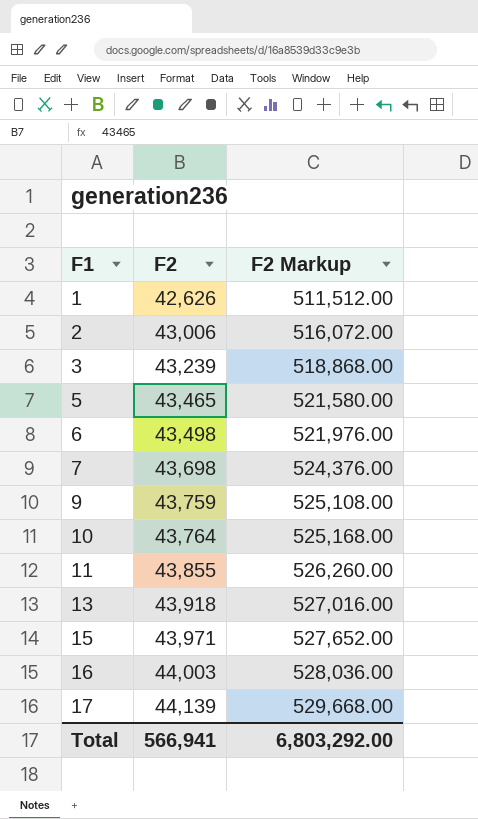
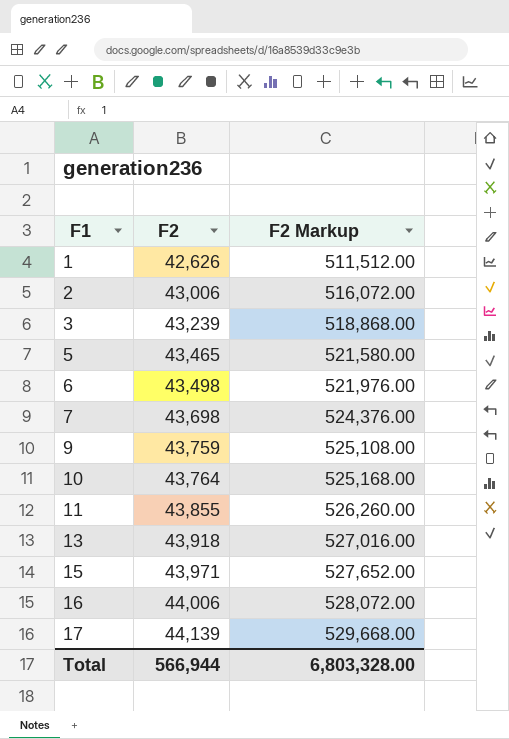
16 | F2: 44,003 -> 44,006
16 | F2 Markup: 528,036.00 -> 528,072.00
Total | F2: 566,941 -> 566,944
Total | F2 Markup: 6,803,292.00 -> 6,803,328.00

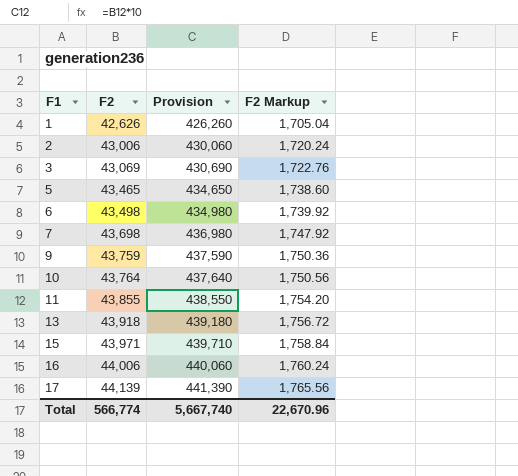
column Provision | formula: none -> [F2] * 10
column F2 Markup | formula: [F2] * 12 -> [F2] * 0.04
3 | F2: 43,239 -> 43,069
Total | F2: 566,944 -> 566,774
Total | F2 Markup: 6,803,328.00 -> 22,670.96

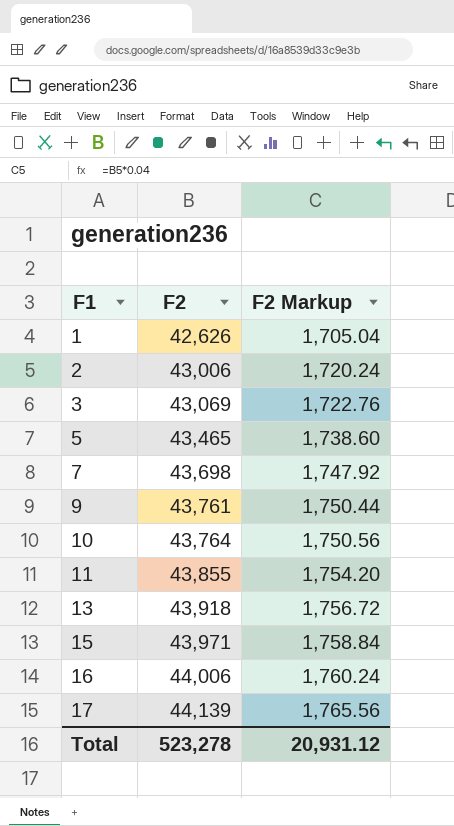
column Provision | formula: [F2] * 10 -> none
row 6: 43,498 | 434,980 | 1,739.92 -> none
9 | F2: 43,759 -> 43,761
9 | F2 Markup: 1,750.36 -> 1,750.44
Total | F2: 566,774 -> 523,278
Total | F2 Markup: 22,670.96 -> 20,931.12

